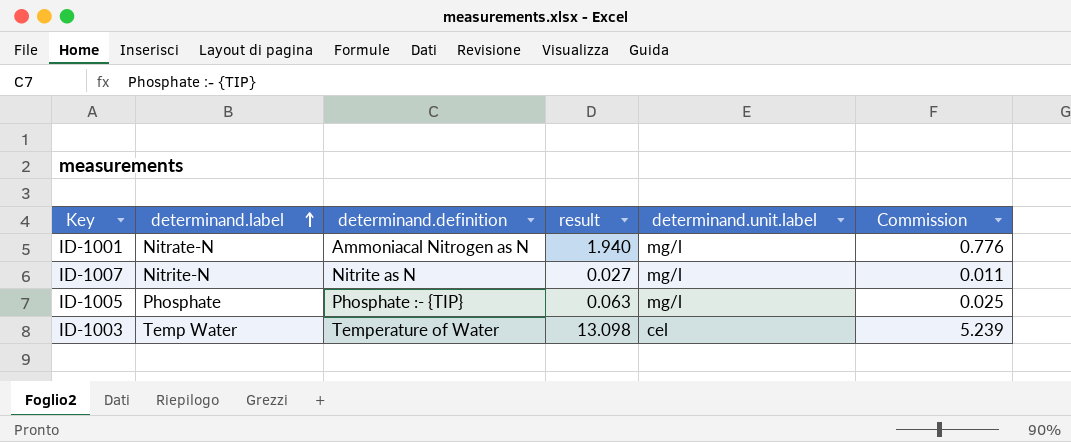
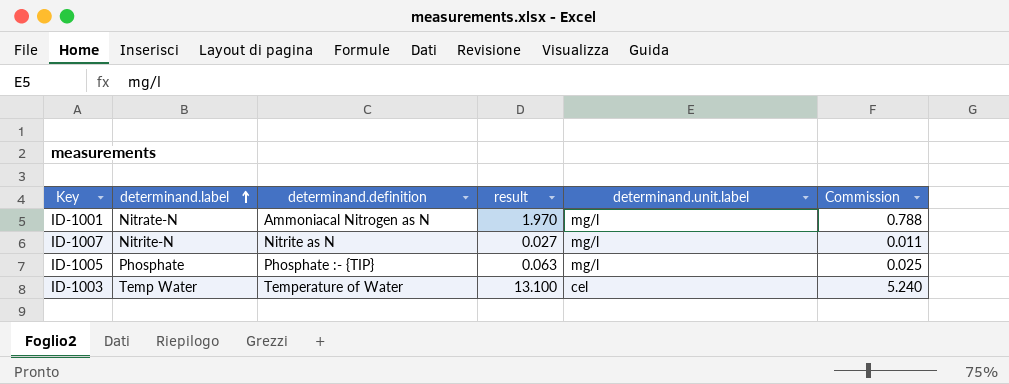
ID-1001 | result: 1.940 -> 1.970
ID-1001 | Commission: 0.776 -> 0.788
ID-1003 | result: 13.098 -> 13.100
ID-1003 | Commission: 5.239 -> 5.240

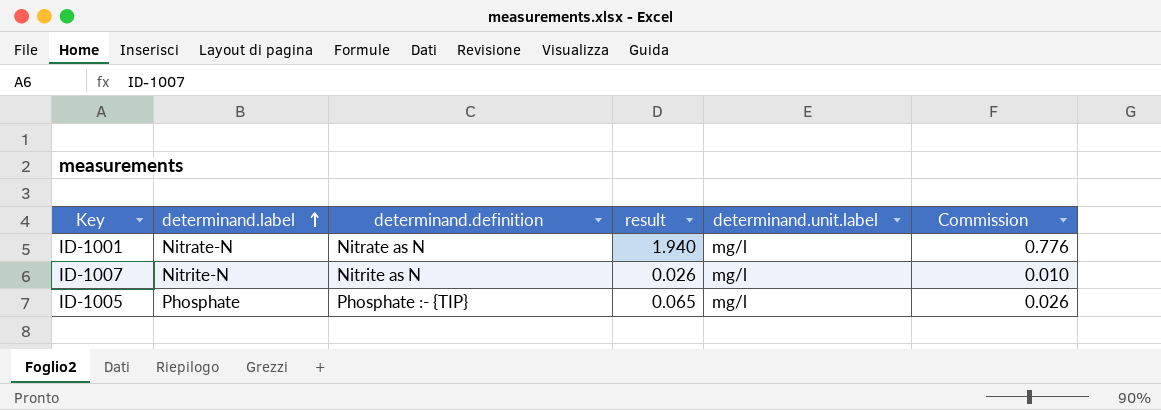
row ID-1003: Temp Water | Temperature of Water | 13.100 | cel | 5.240 -> none
ID-1001 | determinand.definition: Ammoniacal Nitrogen as N -> Nitrate as N
ID-1001 | result: 1.970 -> 1.940
ID-1001 | Commission: 0.788 -> 0.776
ID-1007 | result: 0.027 -> 0.026
ID-1007 | Commission: 0.011 -> 0.010
ID-1005 | result: 0.063 -> 0.065
ID-1005 | Commission: 0.025 -> 0.026

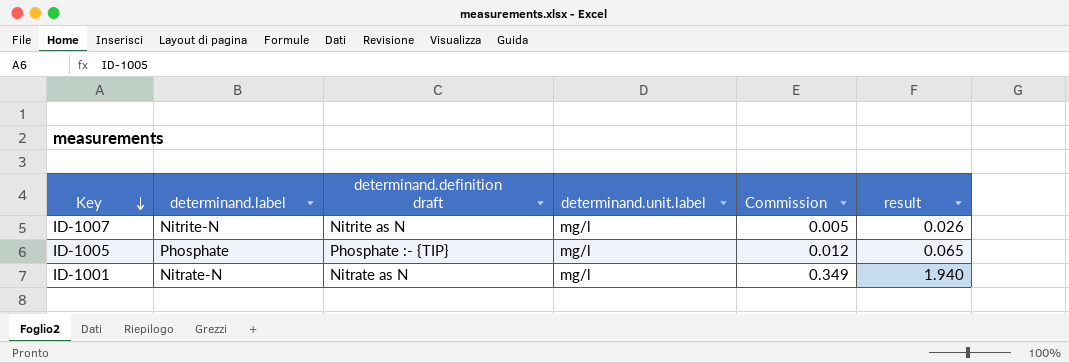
row order: determinand.label ascending -> Key descending
column name: determinand.definition -> determinand.definition draft
column Commission | formula: [result] * 0.4 -> [result] * 0.18
column result | position: 4 -> 6

